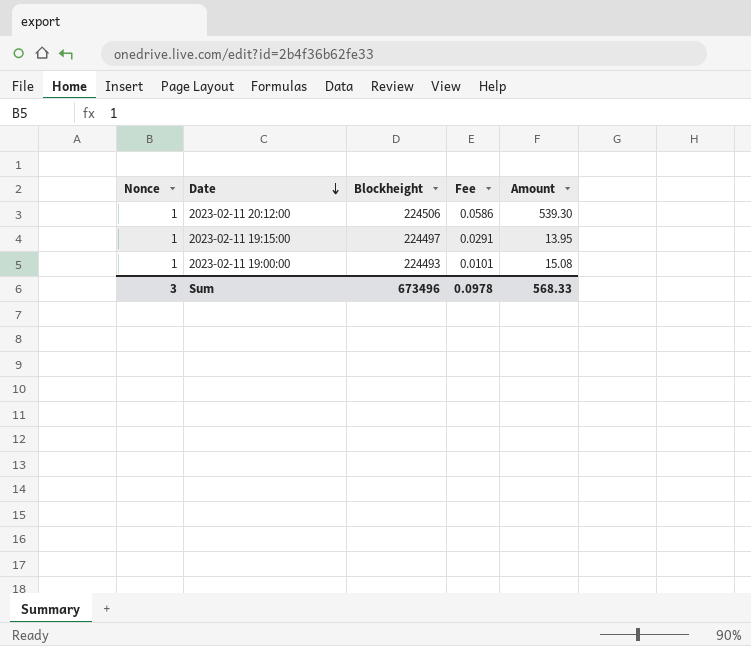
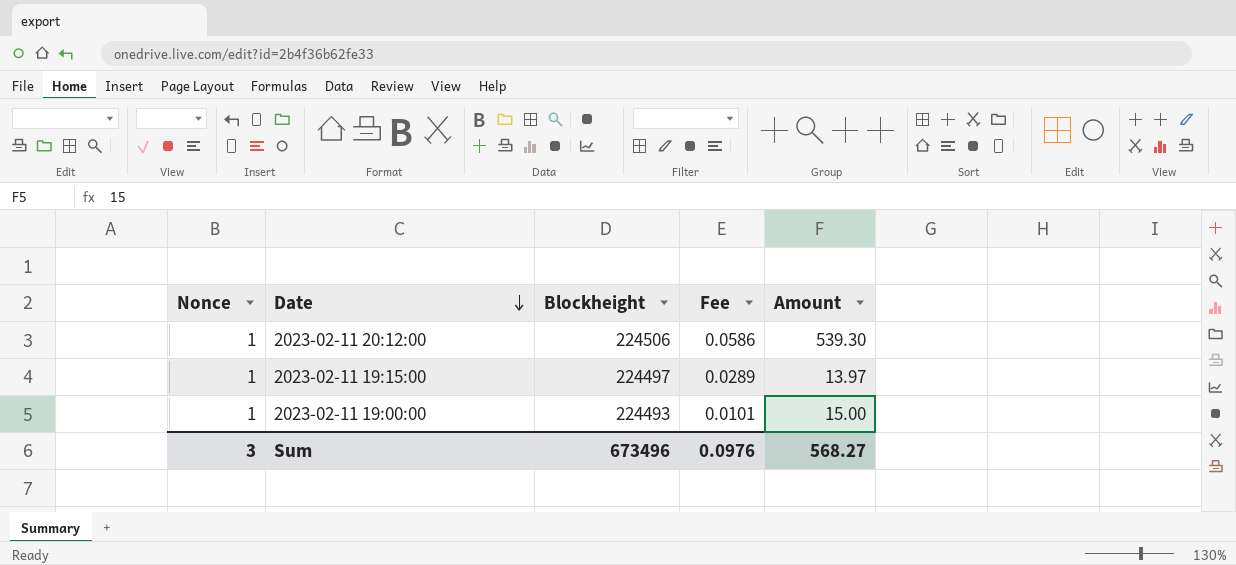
2023-02-11 19:15:00 | Fee: 0.0291 -> 0.0289
2023-02-11 19:15:00 | Amount: 13.95 -> 13.97
2023-02-11 19:00:00 | Amount: 15.08 -> 15.00
Sum | Fee: 0.0978 -> 0.0976
Sum | Amount: 568.33 -> 568.27

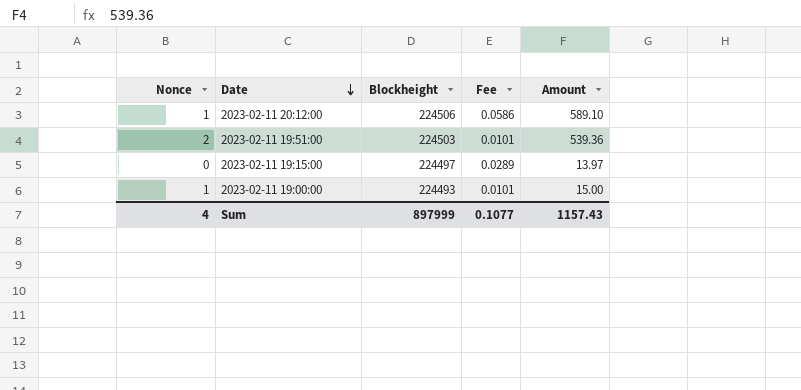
2023-02-11 20:12:00 | Amount: 539.30 -> 589.10
row 2023-02-11 19:51:00: none -> 2 | 224503 | 0.0101 | 539.36
2023-02-11 19:15:00 | Nonce: 1 -> 0
Sum | Nonce: 3 -> 4
Sum | Blockheight: 673496 -> 897999
Sum | Fee: 0.0976 -> 0.1077
Sum | Amount: 568.27 -> 1157.43

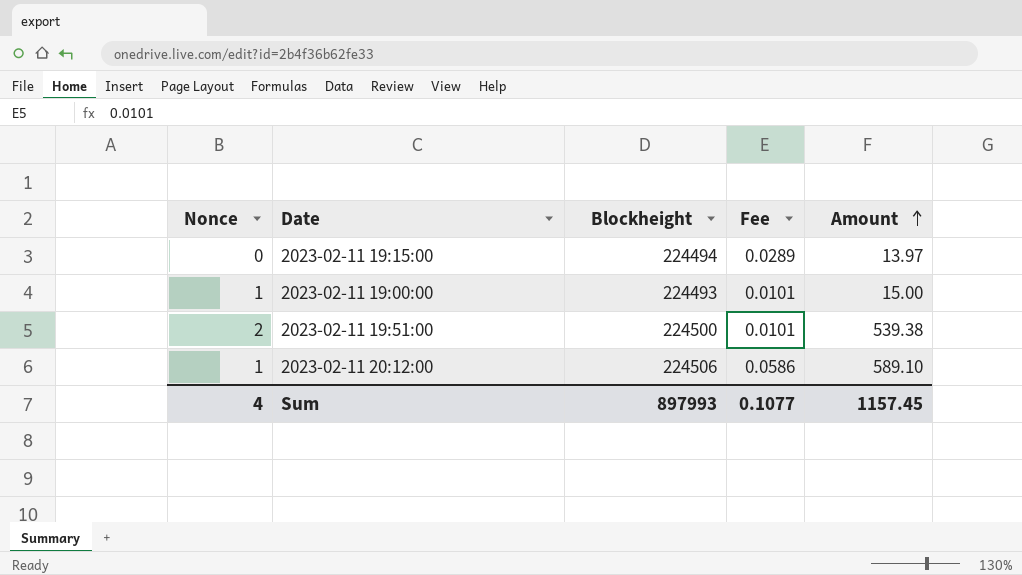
row order: Date descending -> Amount ascending
2023-02-11 19:15:00 | Blockheight: 224497 -> 224494
2023-02-11 19:51:00 | Blockheight: 224503 -> 224500
2023-02-11 19:51:00 | Amount: 539.36 -> 539.38
Sum | Blockheight: 897999 -> 897993
Sum | Amount: 1157.43 -> 1157.45

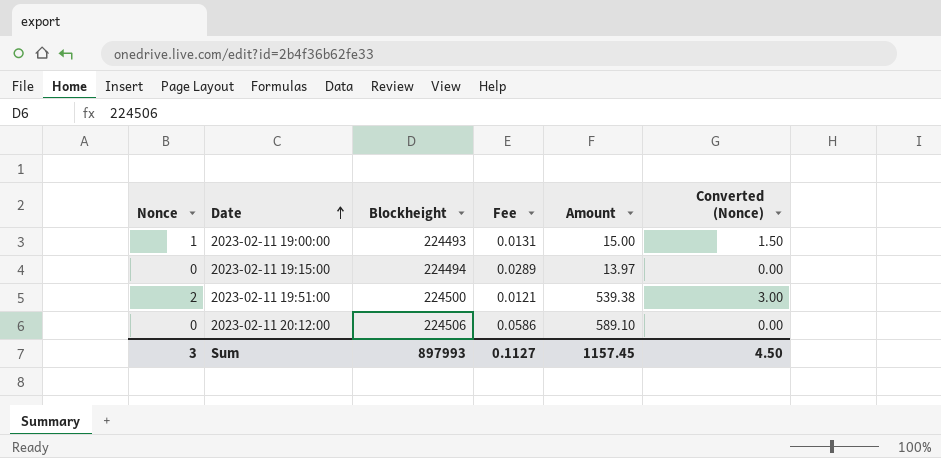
row order: Amount ascending -> Date ascending
column Converted (Nonce) | formula: none -> [Nonce] * 1.5
2023-02-11 19:00:00 | Fee: 0.0101 -> 0.0131
2023-02-11 19:51:00 | Fee: 0.0101 -> 0.0121
2023-02-11 20:12:00 | Nonce: 1 -> 0
Sum | Nonce: 4 -> 3
Sum | Fee: 0.1077 -> 0.1127

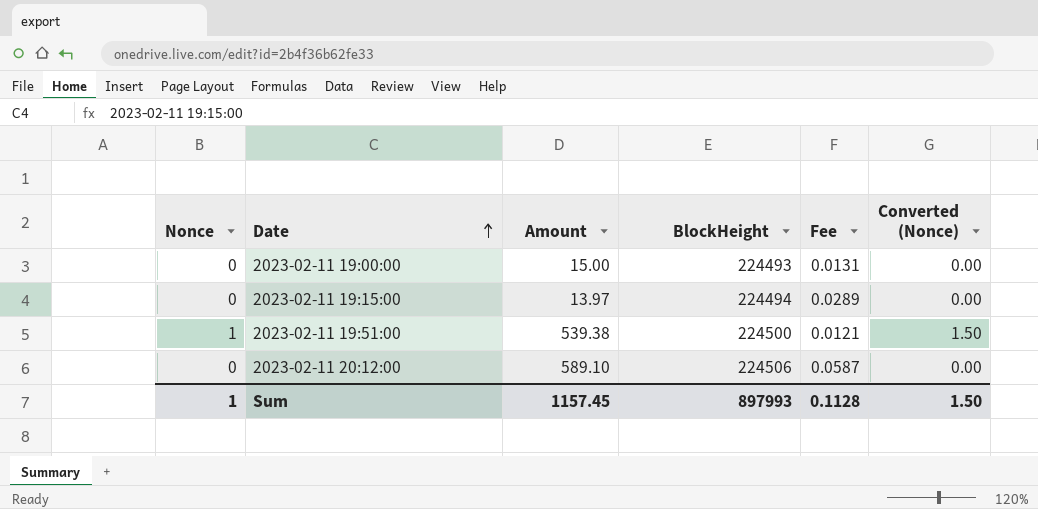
column Amount | position: 5 -> 3
column name: Blockheight -> BlockHeight
2023-02-11 19:00:00 | Nonce: 1 -> 0
2023-02-11 19:00:00 | Converted (Nonce): 1.50 -> 0.00
2023-02-11 19:51:00 | Nonce: 2 -> 1
2023-02-11 19:51:00 | Converted (Nonce): 3.00 -> 1.50
2023-02-11 20:12:00 | Fee: 0.0586 -> 0.0587
Sum | Nonce: 3 -> 1
Sum | Fee: 0.1127 -> 0.1128
Sum | Converted (Nonce): 4.50 -> 1.50

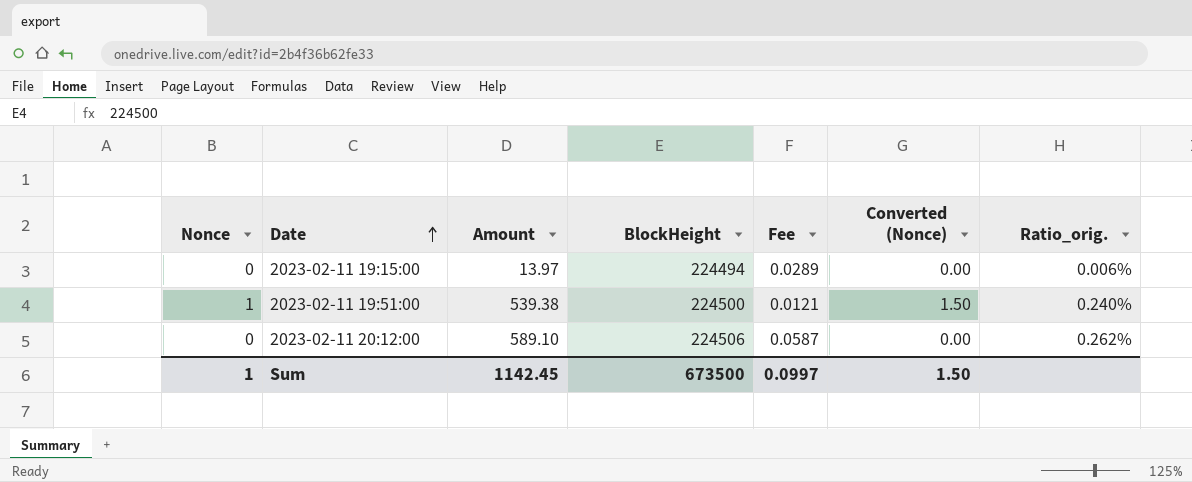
column Ratio_orig. | formula: none -> [Amount] / [BlockHeight]
row 2023-02-11 19:00:00: 0 | 15.00 | 224493 | 0.0131 | 0.00 -> none
Sum | Amount: 1157.45 -> 1142.45
Sum | BlockHeight: 897993 -> 673500
Sum | Fee: 0.1128 -> 0.0997

